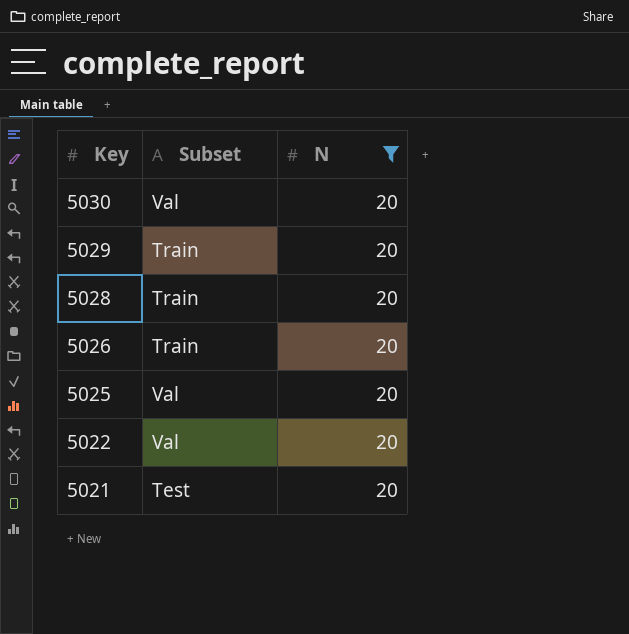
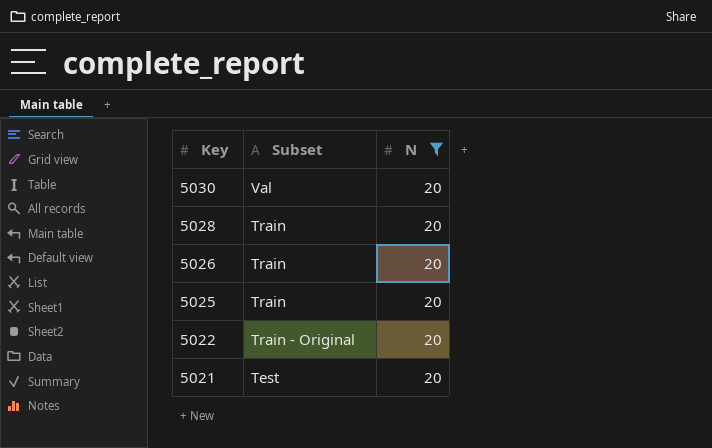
row 5029: Train | 20 -> none
5025 | Subset: Val -> Train
5022 | Subset: Val -> Train - Original

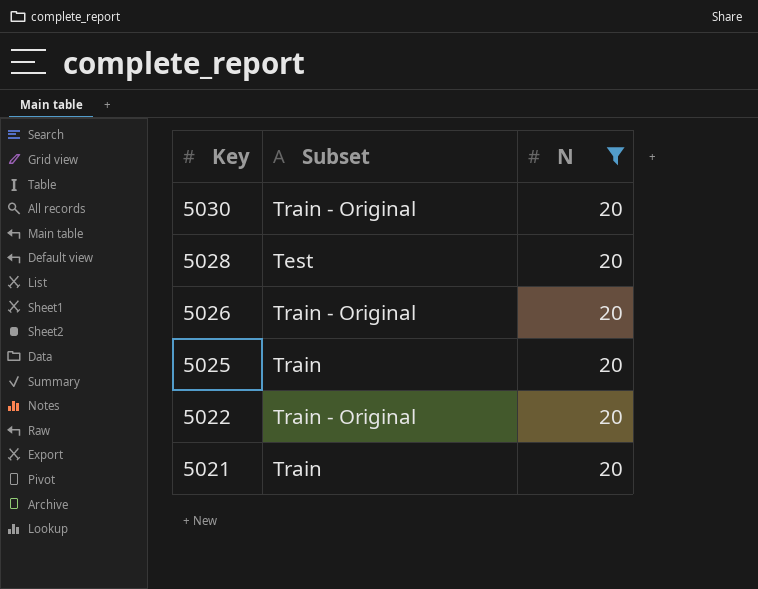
5030 | Subset: Val -> Train - Original
5028 | Subset: Train -> Test
5026 | Subset: Train -> Train - Original
5021 | Subset: Test -> Train

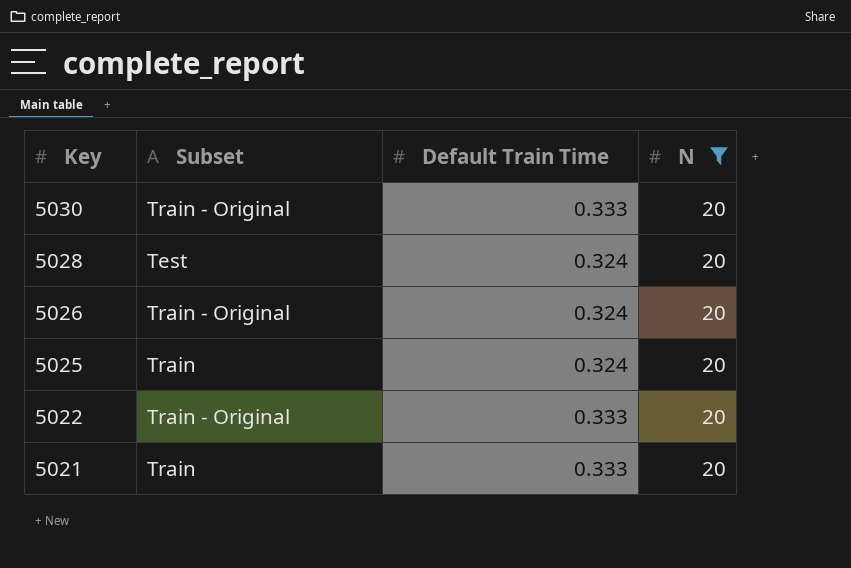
column Default Train Time | position: none -> 3

